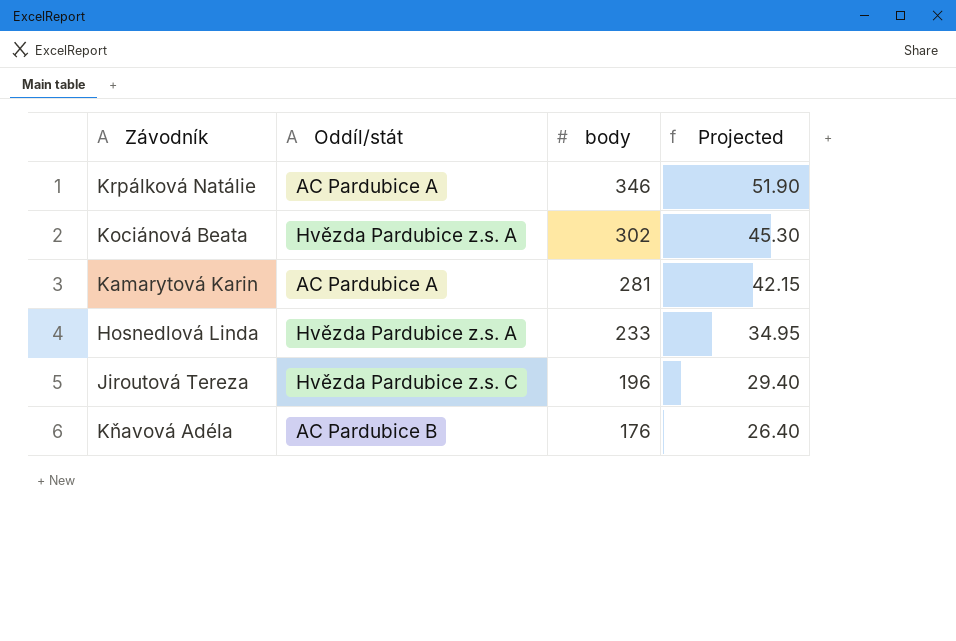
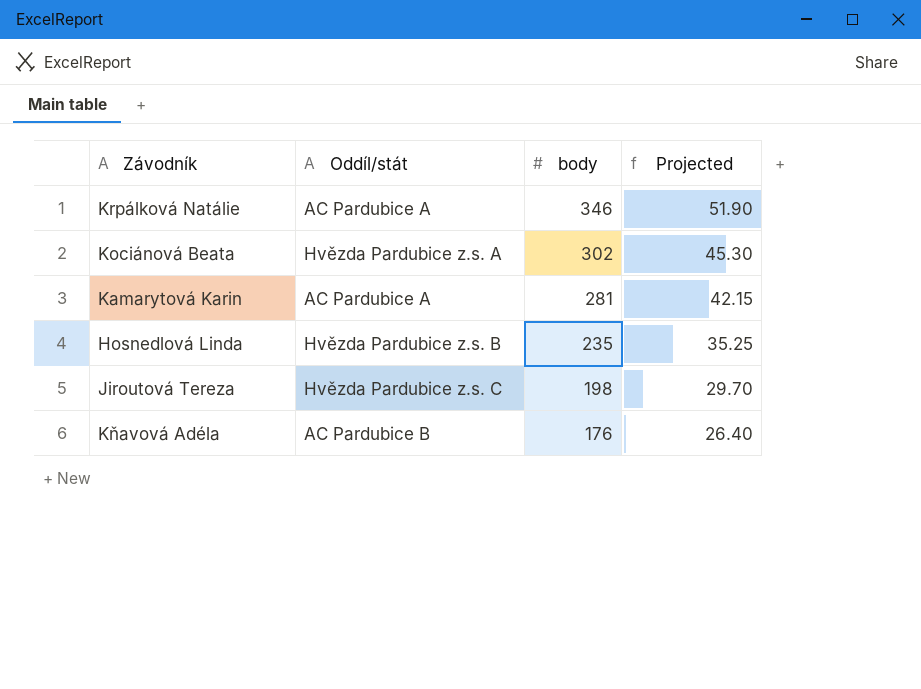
Hosnedlová Linda | Oddíl/stát: Hvězda Pardubice z.s. A -> Hvězda Pardubice z.s. B
Hosnedlová Linda | body: 233 -> 235
Hosnedlová Linda | Projected: 34.95 -> 35.25
Jiroutová Tereza | body: 196 -> 198
Jiroutová Tereza | Projected: 29.40 -> 29.70

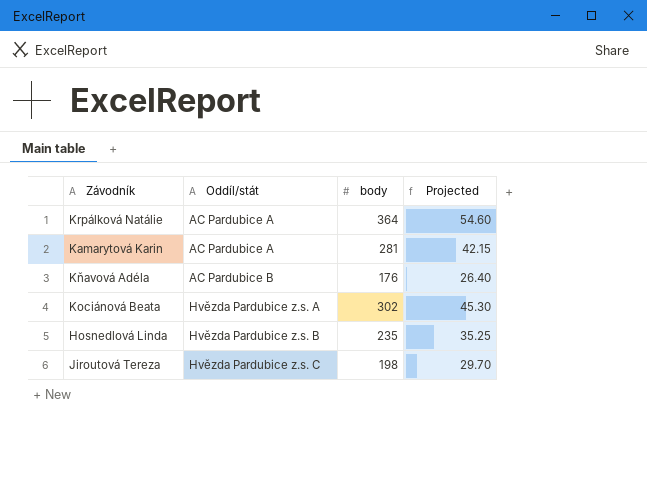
row order: body descending -> Oddíl/stát ascending
Krpálková Natálie | body: 346 -> 364
Krpálková Natálie | Projected: 51.90 -> 54.60

